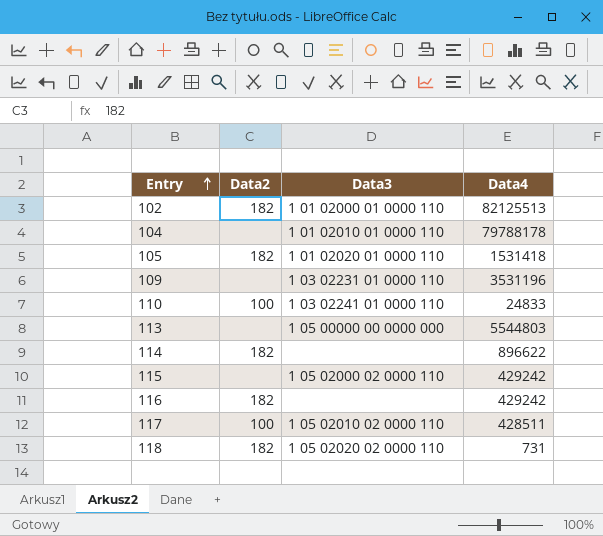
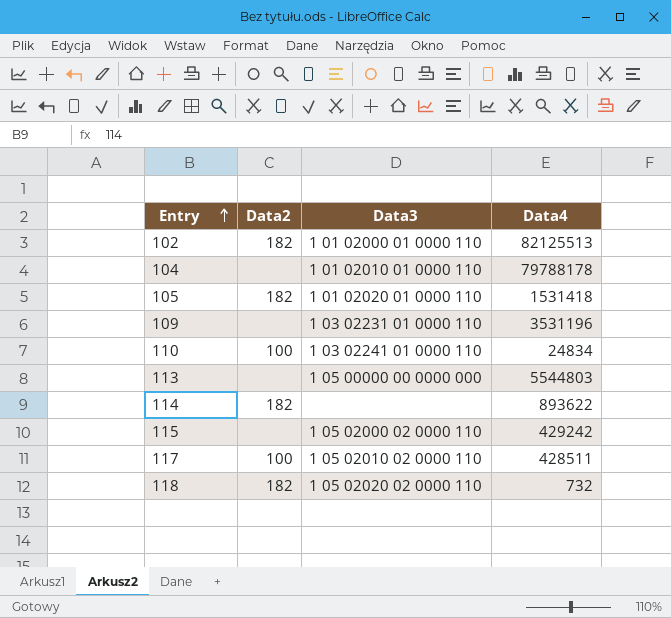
row 116: 182 | none | 429242 -> none
110 | Data4: 24833 -> 24834
114 | Data4: 896622 -> 893622
118 | Data4: 731 -> 732

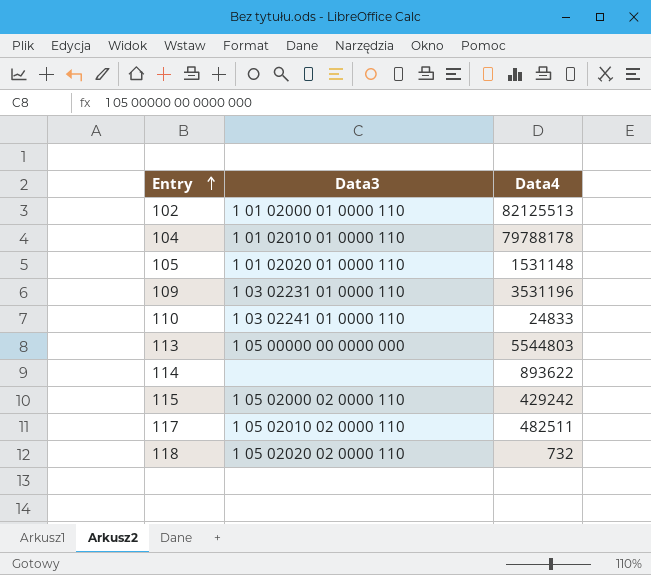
column Data2 | position: 2 -> none
105 | Data4: 1531418 -> 1531148
110 | Data4: 24834 -> 24833
117 | Data4: 428511 -> 482511

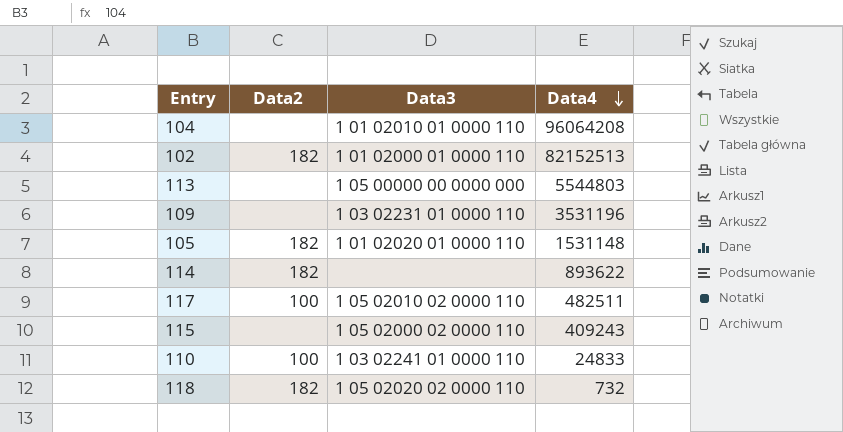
row order: Entry ascending -> Data4 descending
column Data2 | position: none -> 2
104 | Data4: 79788178 -> 96064208
102 | Data4: 82125513 -> 82152513
115 | Data4: 429242 -> 409243

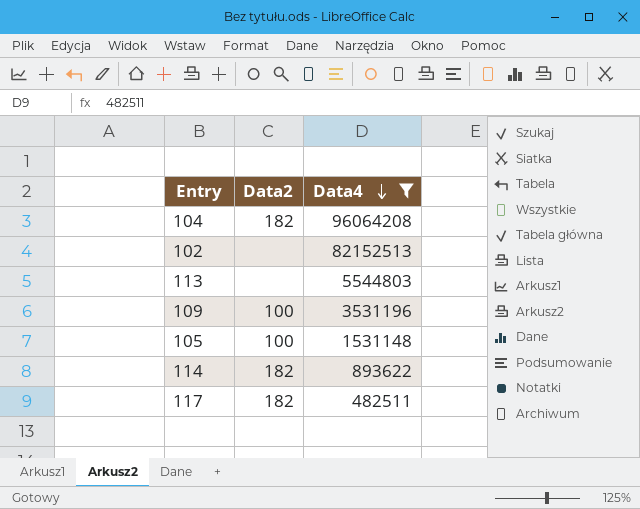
filter: none -> Data4 >= 482511
column Data3 | position: 3 -> none
104 | Data2: none -> 182
102 | Data2: 182 -> none
109 | Data2: none -> 100
105 | Data2: 182 -> 100
117 | Data2: 100 -> 182

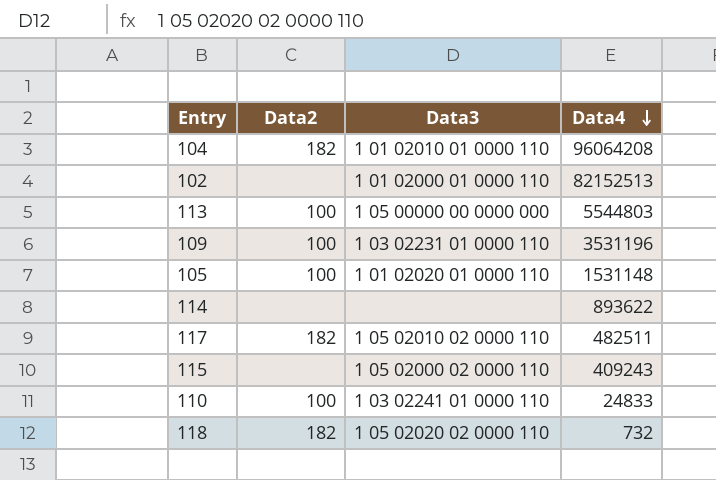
filter: Data4 >= 482511 -> none
column Data3 | position: none -> 3
113 | Data2: none -> 100
114 | Data2: 182 -> none

